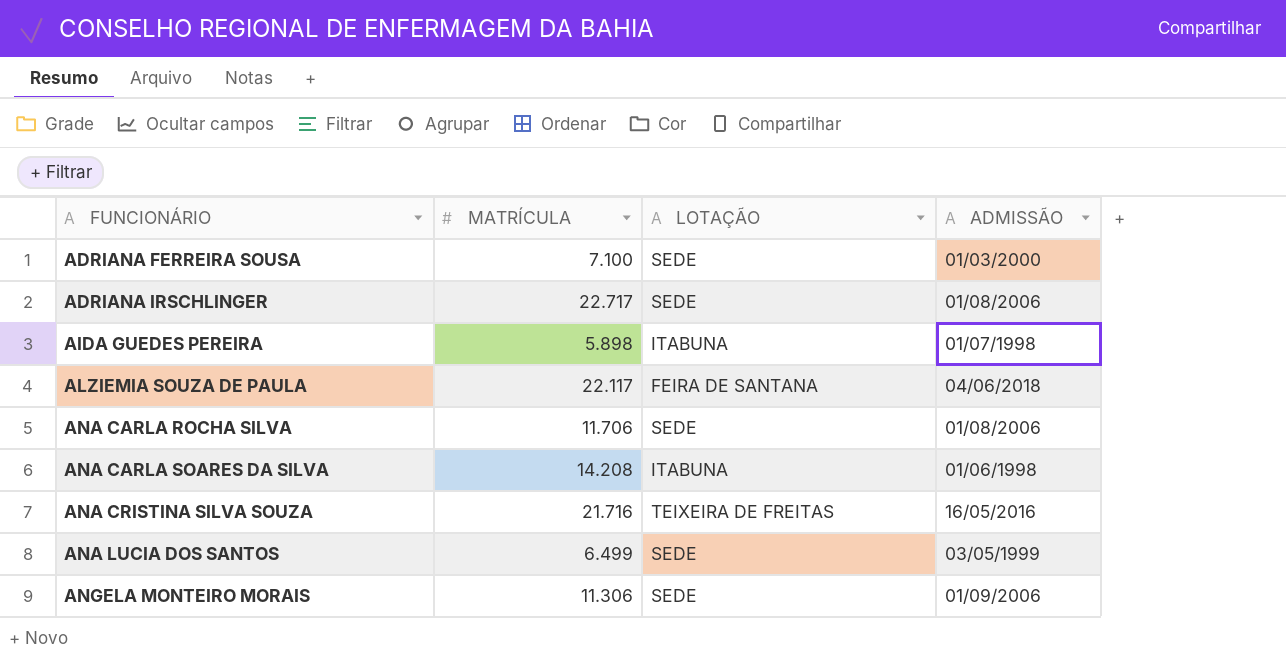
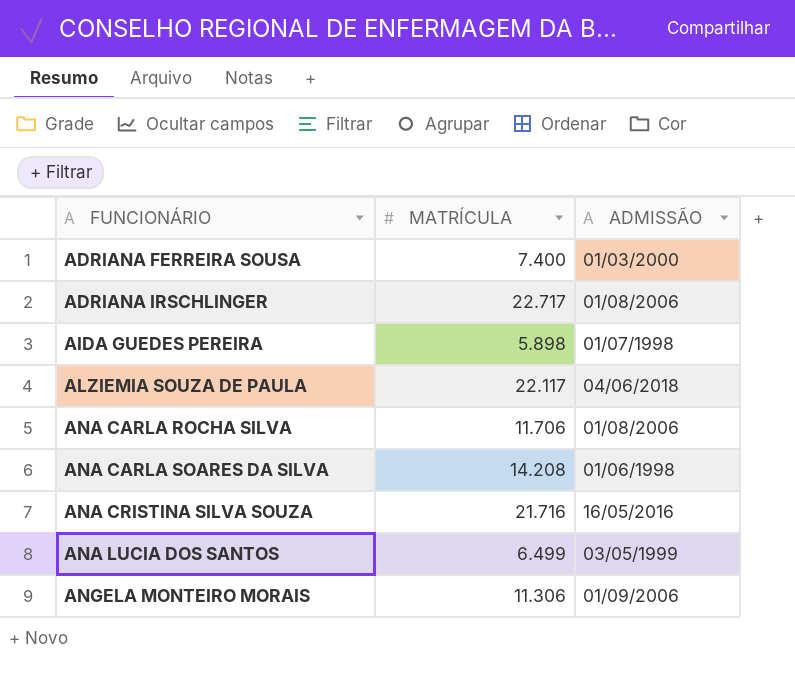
column LOTAÇÃO | position: 3 -> none
ADRIANA FERREIRA SOUSA | MATRÍCULA: 7.100 -> 7.400

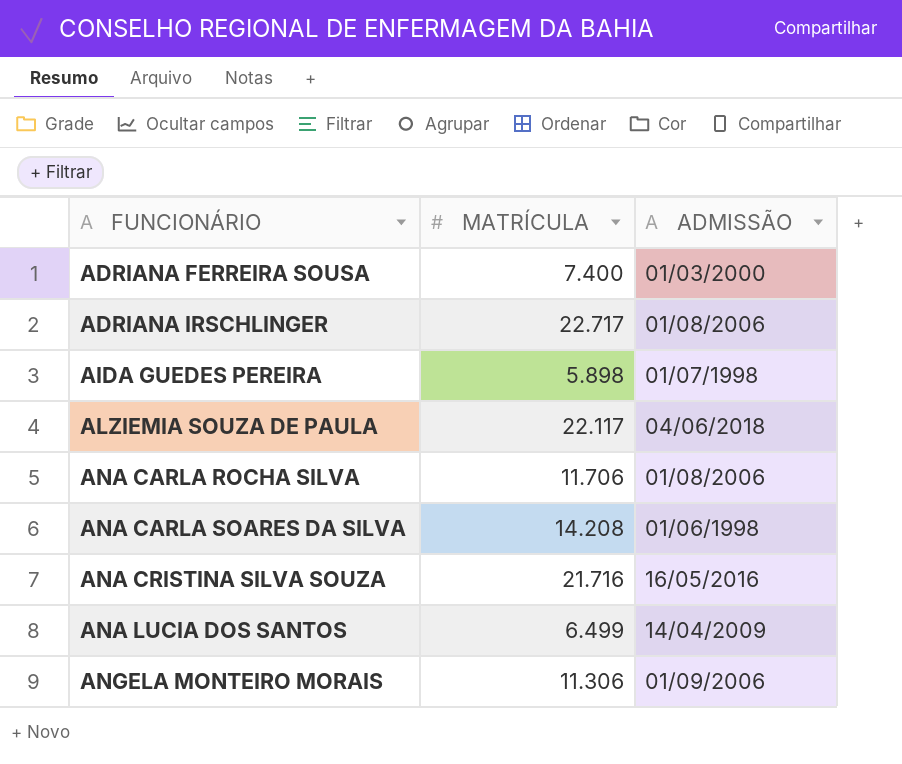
ANA LUCIA DOS SANTOS | ADMISSÃO: 03/05/1999 -> 14/04/2009

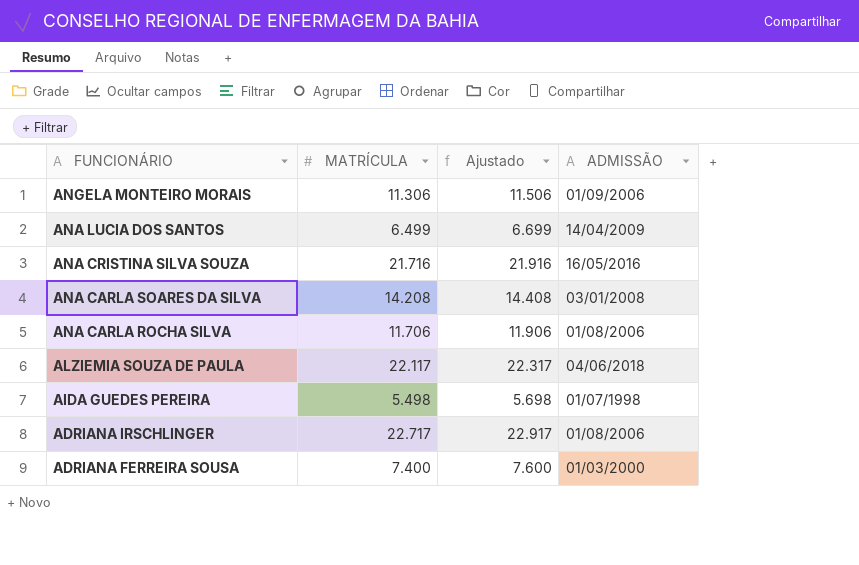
row order: FUNCIONÁRIO ascending -> FUNCIONÁRIO descending
column Ajustado | formula: none -> [MATRÍCULA] + 200
ANA CARLA SOARES DA SILVA | ADMISSÃO: 01/06/1998 -> 03/01/2008
AIDA GUEDES PEREIRA | MATRÍCULA: 5.898 -> 5.498

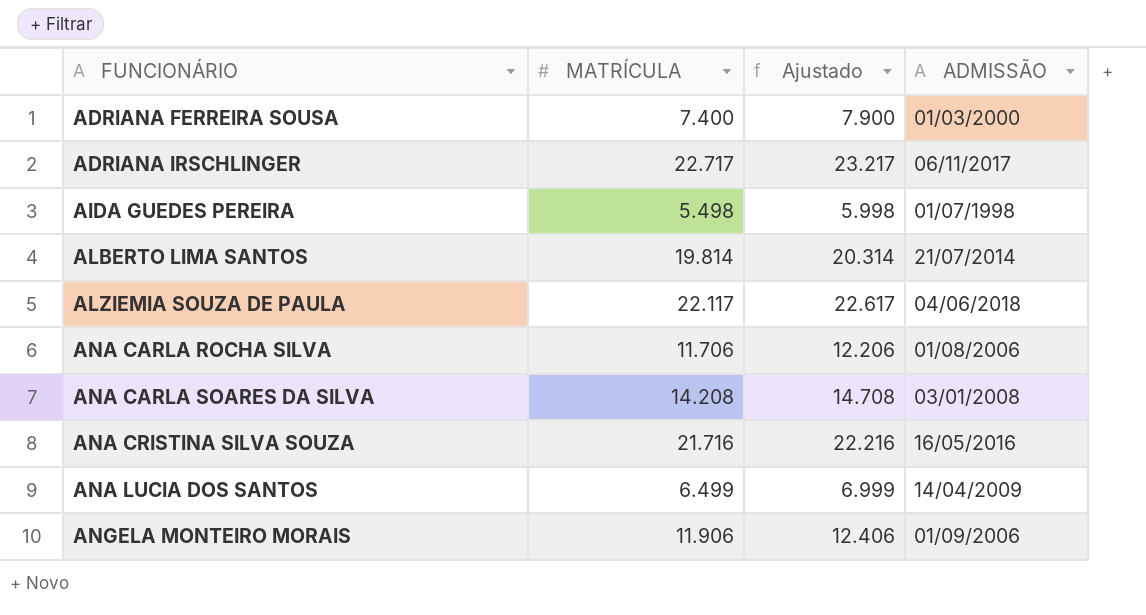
row order: FUNCIONÁRIO descending -> FUNCIONÁRIO ascending
column Ajustado | formula: [MATRÍCULA] + 200 -> [MATRÍCULA] + 500
ADRIANA IRSCHLINGER | ADMISSÃO: 01/08/2006 -> 06/11/2017
row ALBERTO LIMA SANTOS: none -> 19.814 | 20.314 | 21/07/2014
ANGELA MONTEIRO MORAIS | MATRÍCULA: 11.306 -> 11.906

